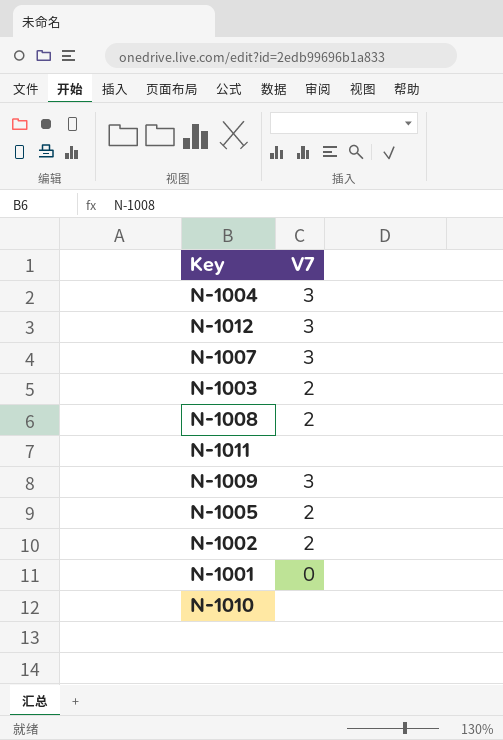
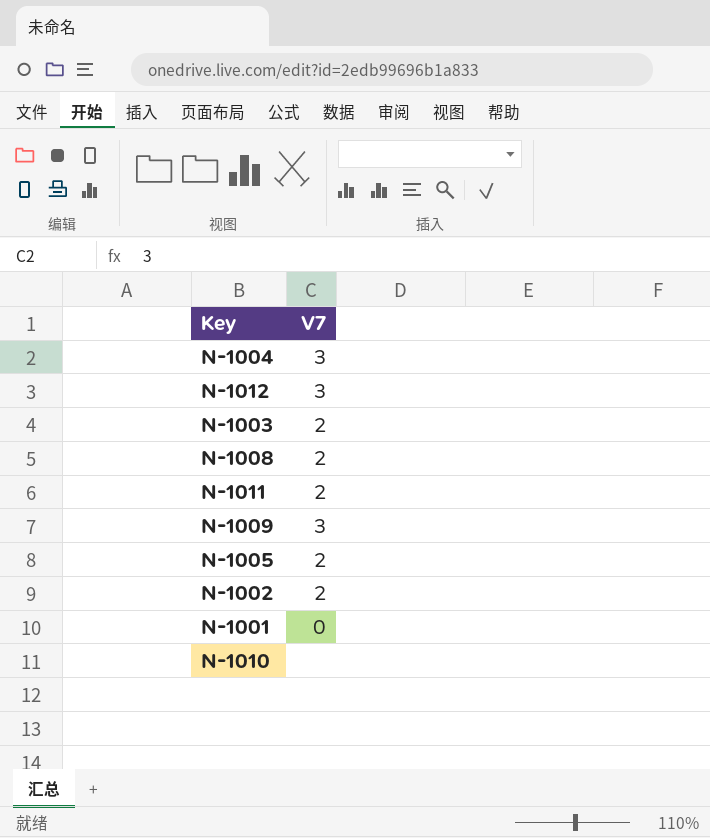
row N-1007: 3 -> none
N-1011 | V7: none -> 2

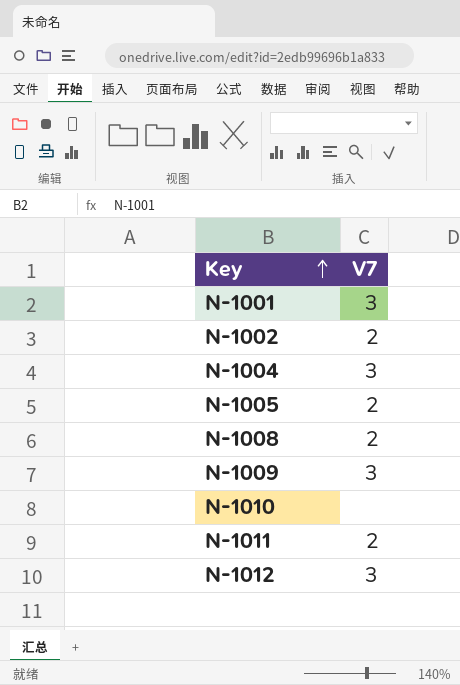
row order: none -> Key ascending
row N-1003: 2 -> none
N-1001 | V7: 0 -> 3

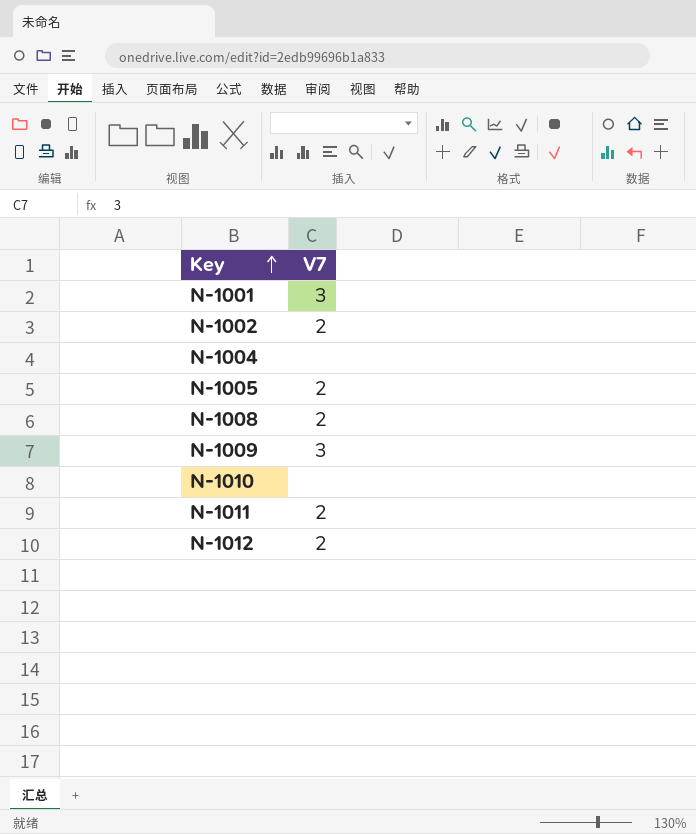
N-1004 | V7: 3 -> none
N-1012 | V7: 3 -> 2

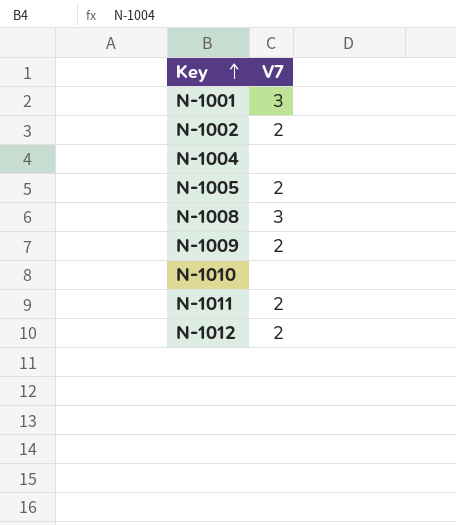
N-1008 | V7: 2 -> 3
N-1009 | V7: 3 -> 2

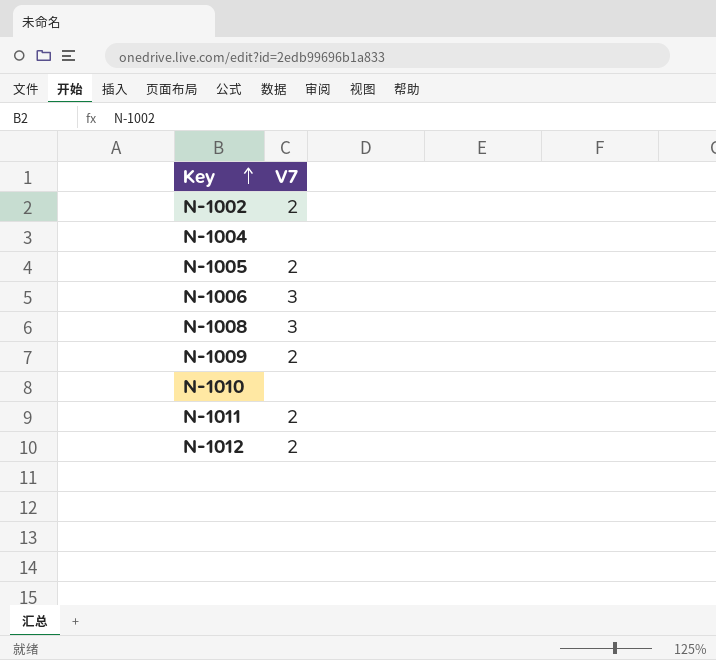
row N-1001: 3 -> none
row N-1006: none -> 3

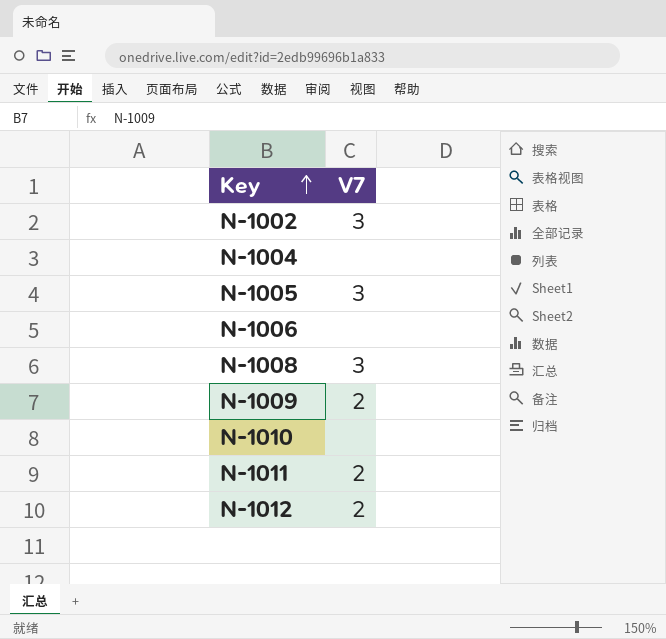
N-1002 | V7: 2 -> 3
N-1005 | V7: 2 -> 3
N-1006 | V7: 3 -> none

